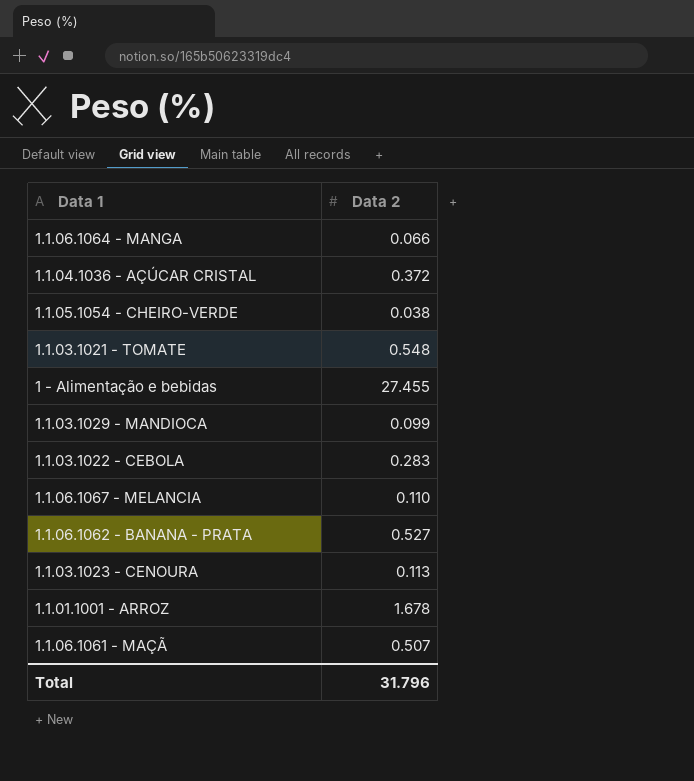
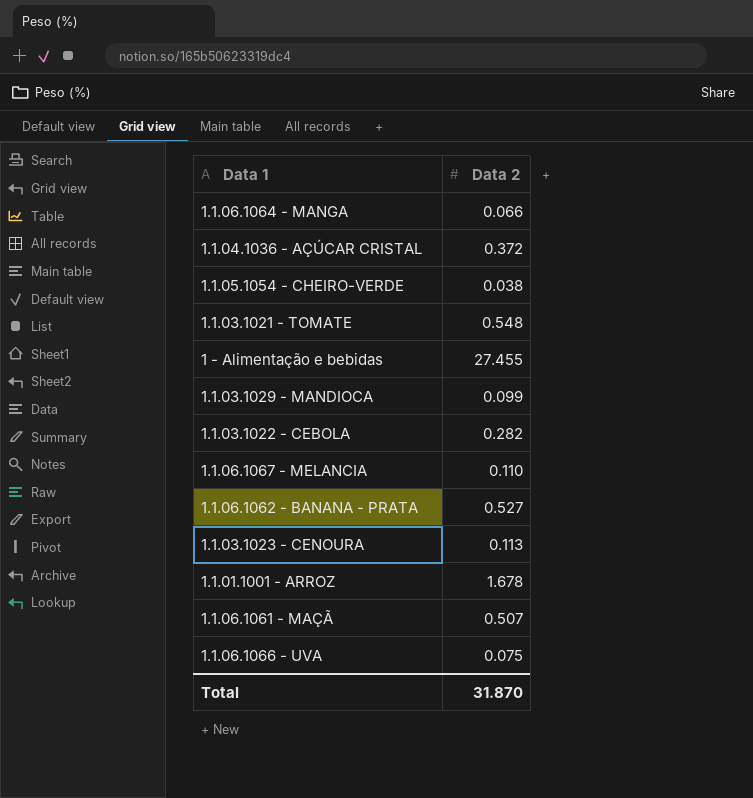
1.1.03.1022 - CEBOLA | Data 2: 0.283 -> 0.282
row 1.1.06.1066 - UVA: none -> 0.075
Total | Data 2: 31.796 -> 31.870

